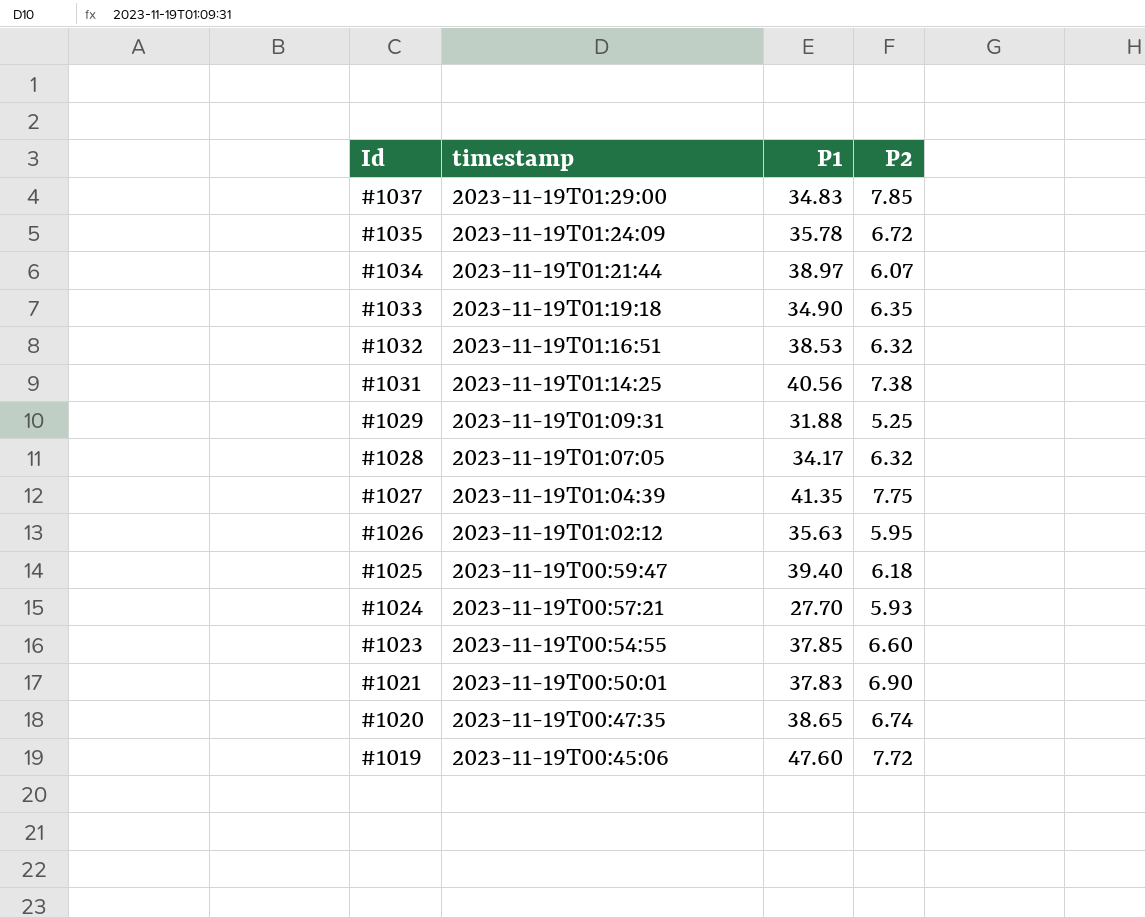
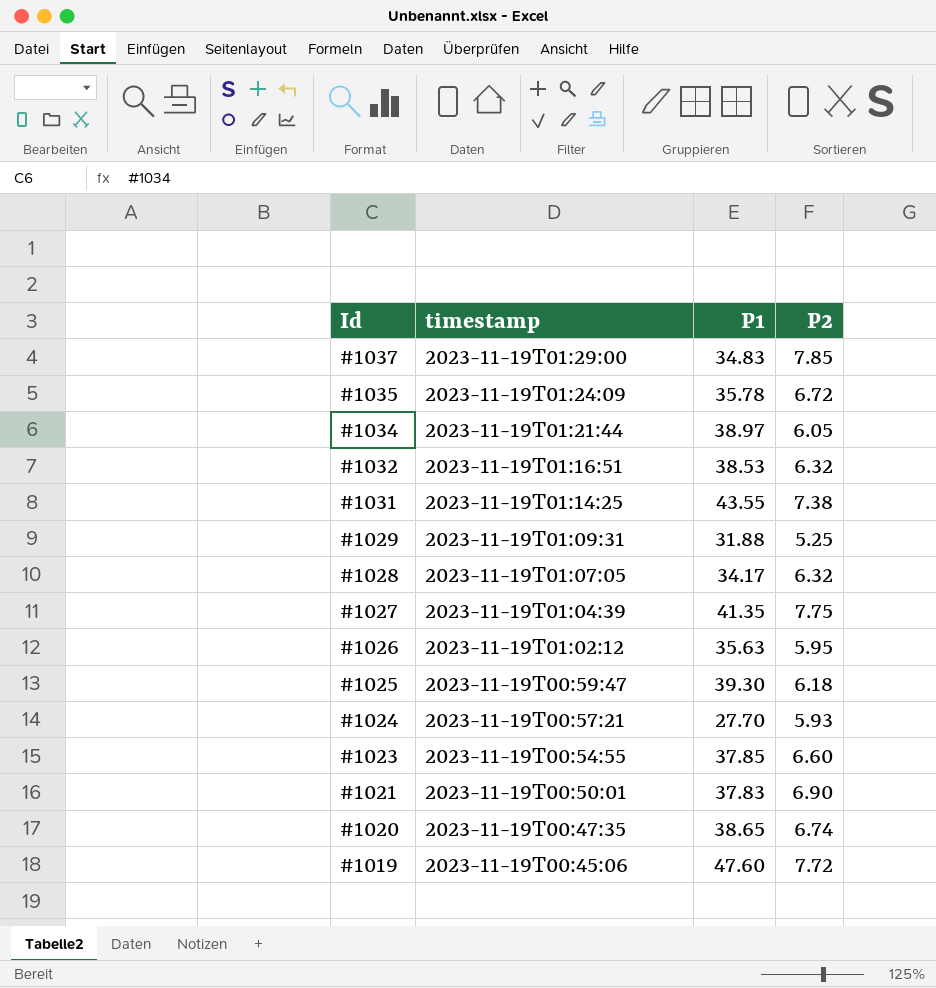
row #1033: 2023-11-19T01:19:18 | 34.90 | 6.35 -> none
#1034 | P2: 6.07 -> 6.05
#1031 | P1: 40.56 -> 43.55
#1025 | P1: 39.40 -> 39.30

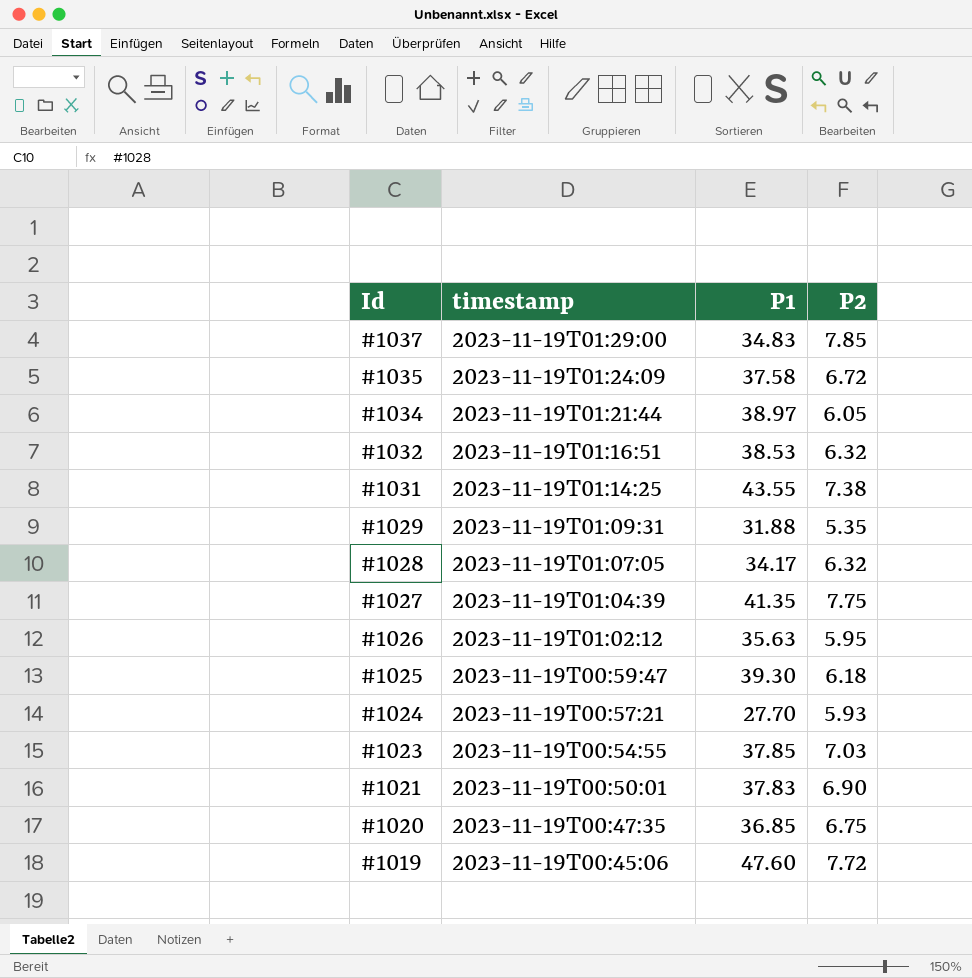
#1035 | P1: 35.78 -> 37.58
#1029 | P2: 5.25 -> 5.35
#1023 | P2: 6.60 -> 7.03
#1020 | P1: 38.65 -> 36.85
#1020 | P2: 6.74 -> 6.75

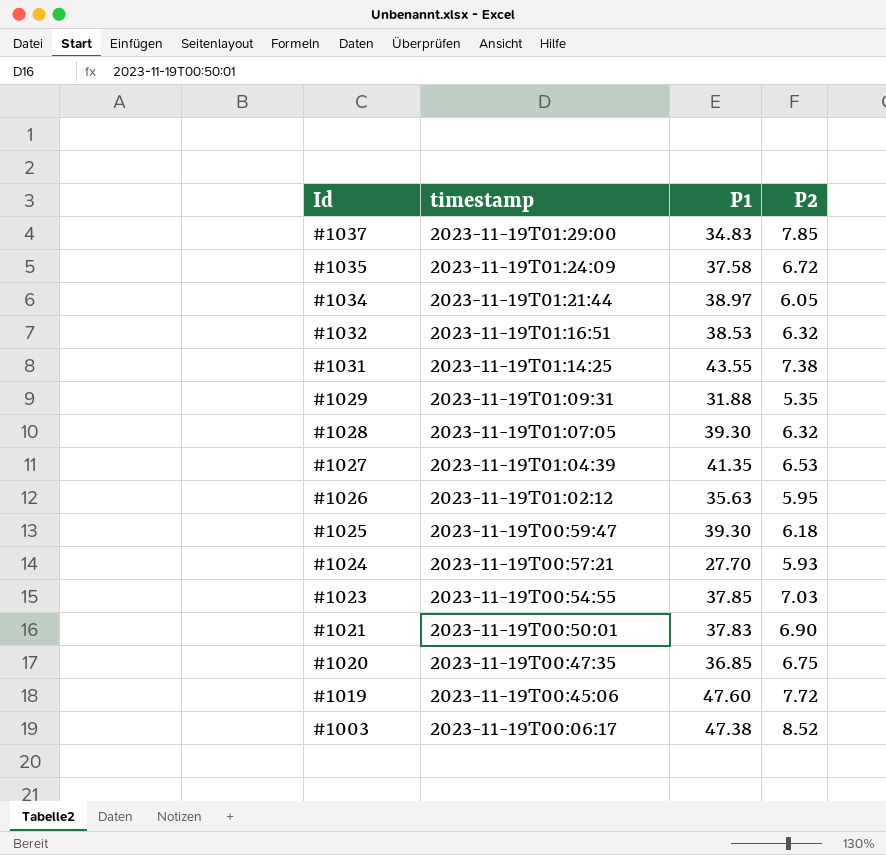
#1028 | P1: 34.17 -> 39.30
#1027 | P2: 7.75 -> 6.53
row #1003: none -> 2023-11-19T00:06:17 | 47.38 | 8.52

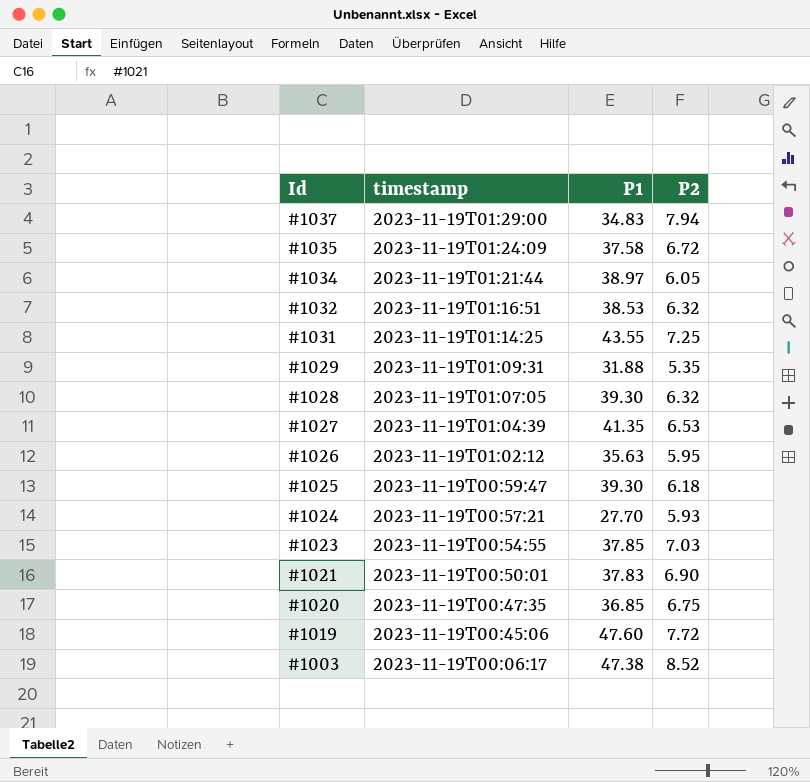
#1037 | P2: 7.85 -> 7.94
#1031 | P2: 7.38 -> 7.25

